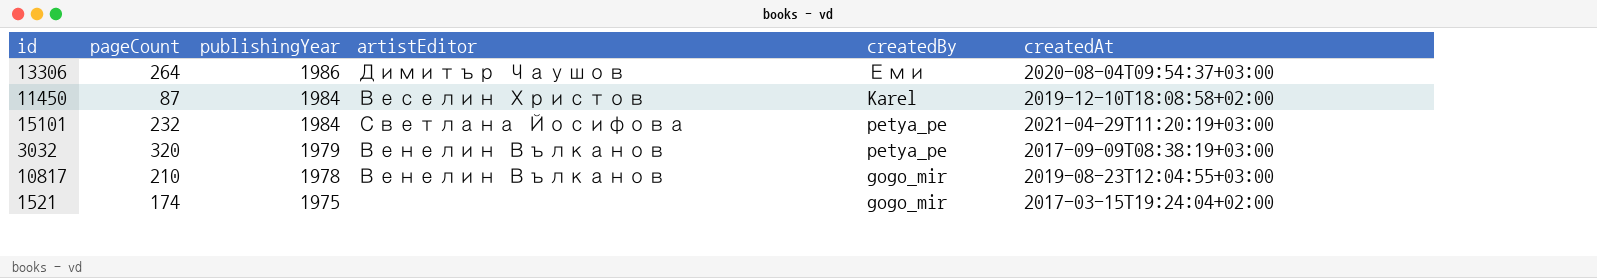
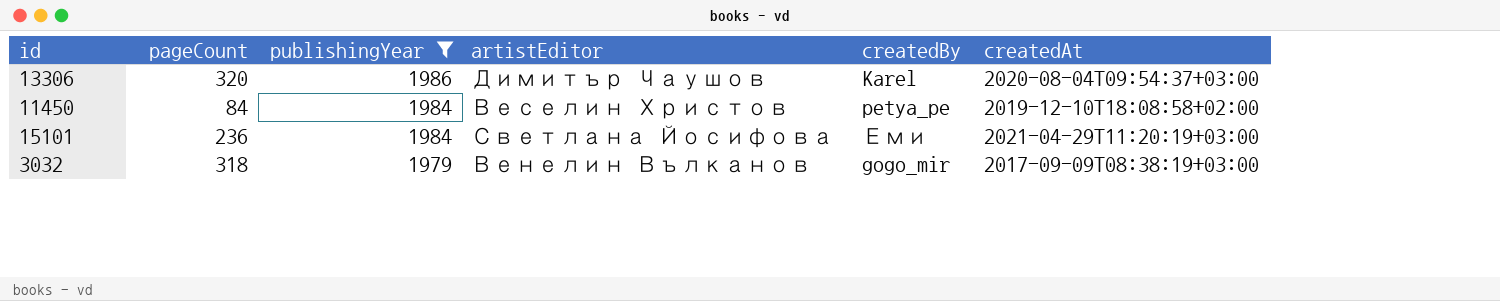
filter: none -> publishingYear >= 1979
13306 | pageCount: 264 -> 320
13306 | createdBy: Еми -> Karel
11450 | pageCount: 87 -> 84
11450 | createdBy: Karel -> petya_pe
15101 | pageCount: 232 -> 236
15101 | createdBy: petya_pe -> Еми
3032 | pageCount: 320 -> 318
3032 | createdBy: petya_pe -> gogo_mir

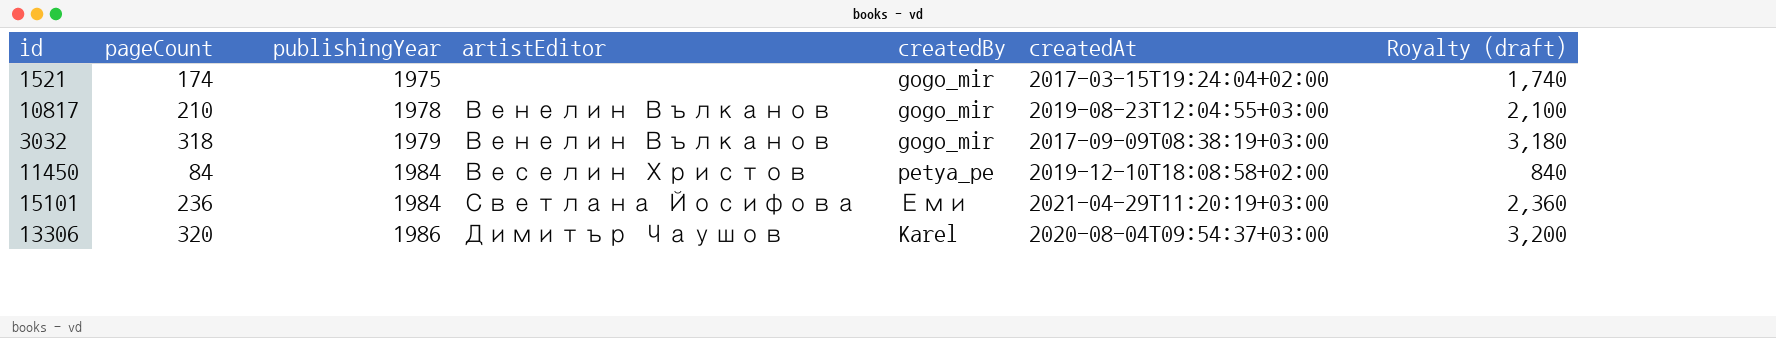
filter: publishingYear >= 1979 -> none
row order: publishingYear descending -> publishingYear ascending
column Royalty (draft) | formula: none -> [pageCount] * 10

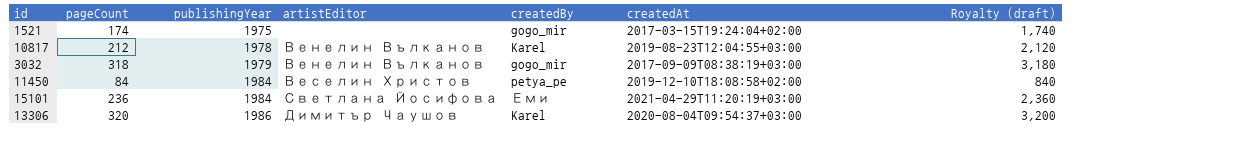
10817 | pageCount: 210 -> 212
10817 | createdBy: gogo_mir -> Karel
10817 | Royalty (draft): 2,100 -> 2,120

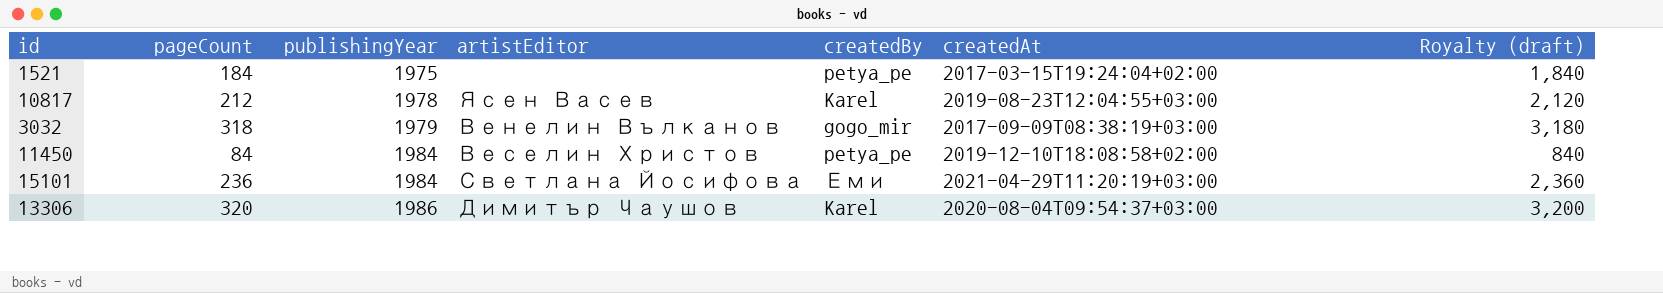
1521 | pageCount: 174 -> 184
1521 | createdBy: gogo_mir -> petya_pe
1521 | Royalty (draft): 1,740 -> 1,840
10817 | artistEditor: Венелин Вълканов -> Ясен Васев

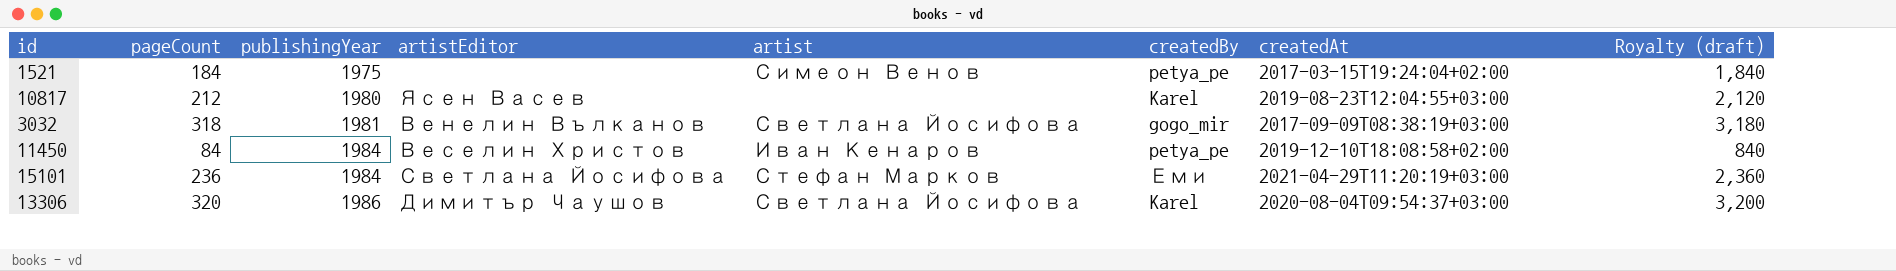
column artist | position: none -> 5
10817 | publishingYear: 1978 -> 1980
3032 | publishingYear: 1979 -> 1981

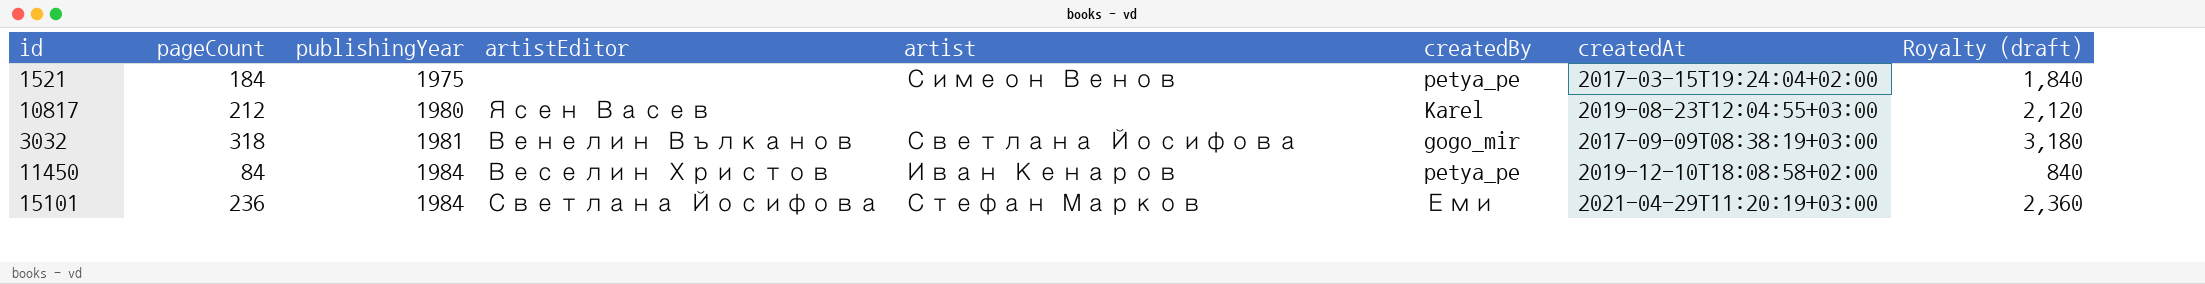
row 13306: 320 | 1986 | Димитър Чаушов | Светлана Йосифова | Karel | 2020-08-04T09:54:37+03:00 | 3,200 -> none

